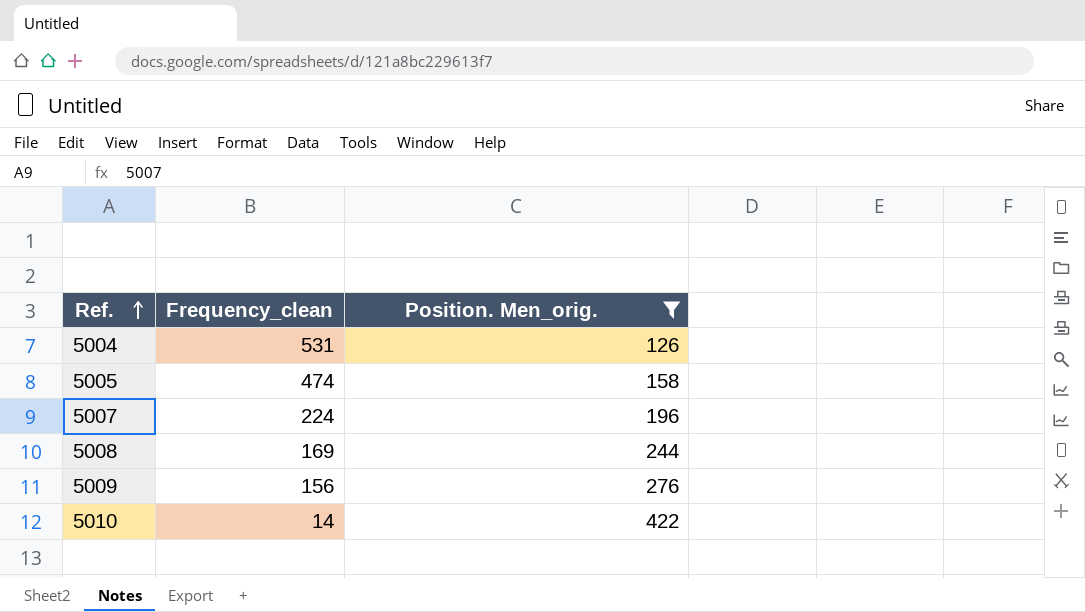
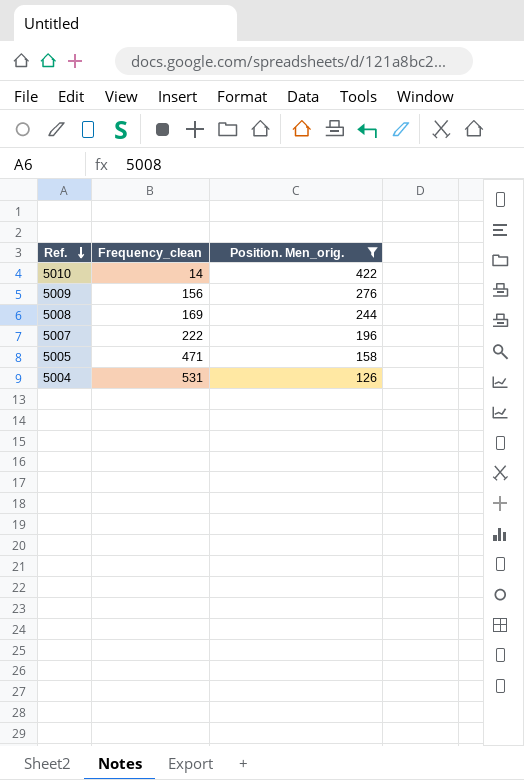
row order: Ref. ascending -> Ref. descending
5007 | Frequency_clean: 224 -> 222
5005 | Frequency_clean: 474 -> 471

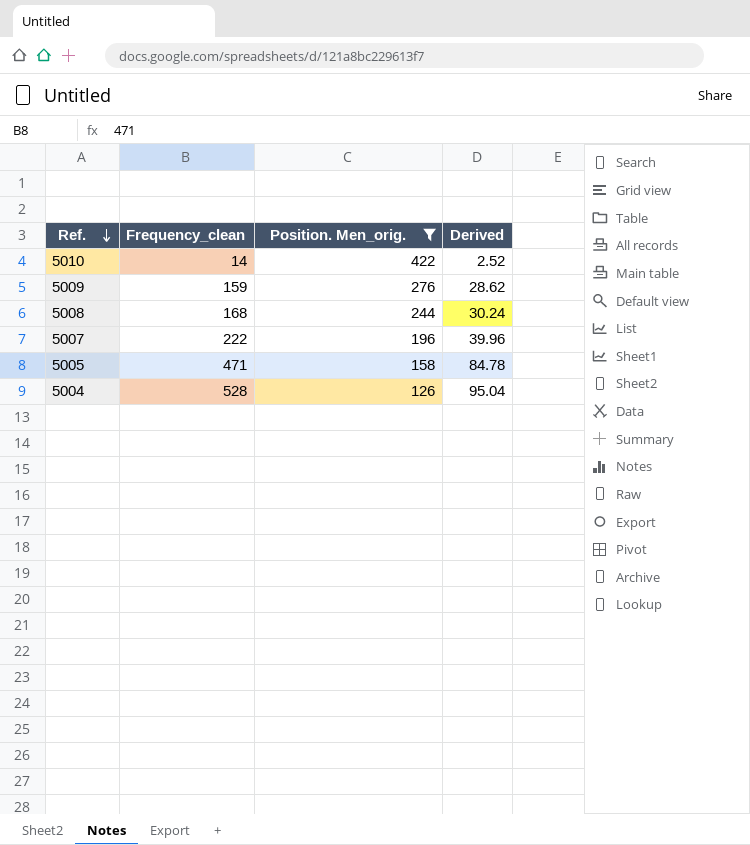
column Derived | formula: none -> [Frequency_clean] * 0.18
5009 | Frequency_clean: 156 -> 159
5008 | Frequency_clean: 169 -> 168
5004 | Frequency_clean: 531 -> 528

